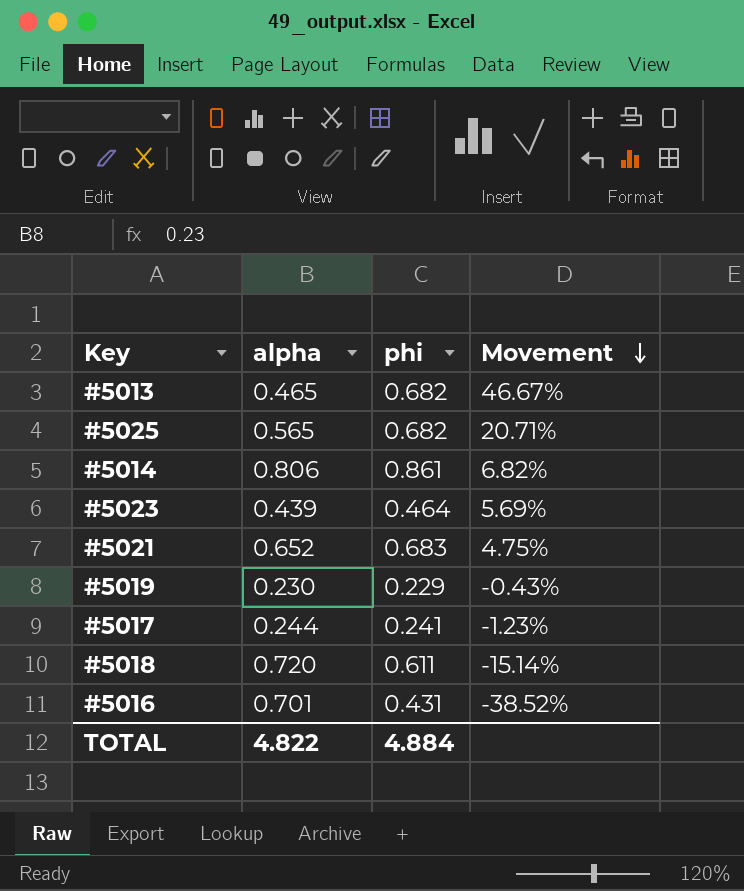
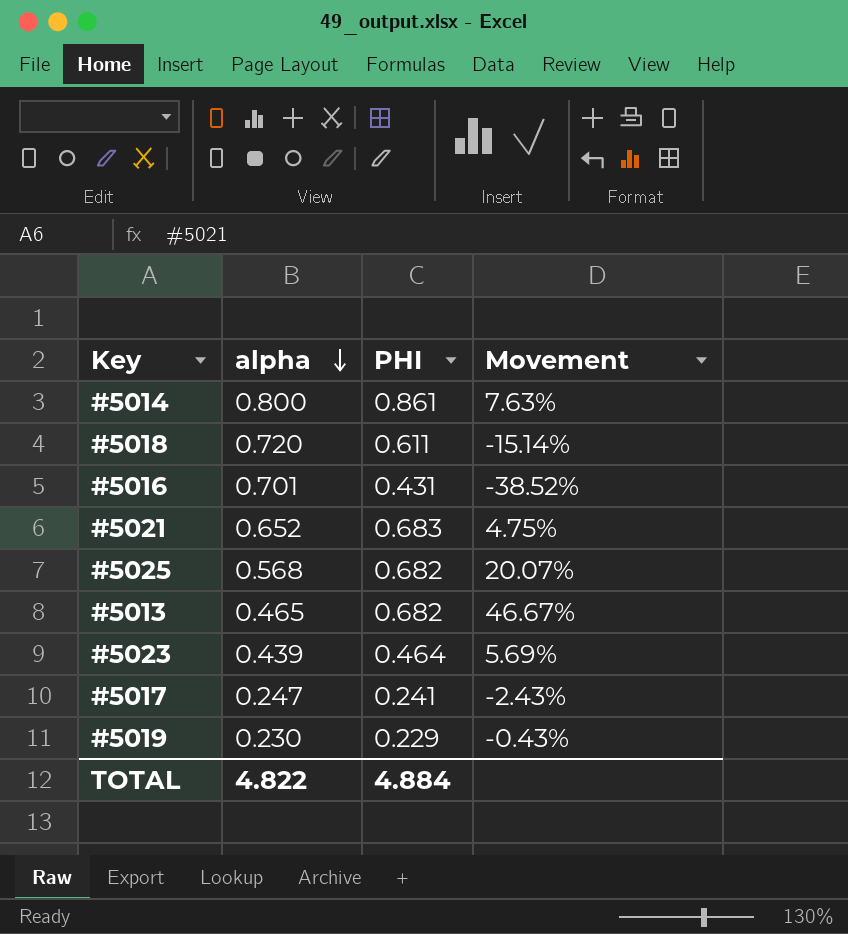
row order: Movement descending -> alpha descending
column name: phi -> PHI
#5014 | alpha: 0.806 -> 0.800
#5014 | Movement: 6.82% -> 7.63%
#5025 | alpha: 0.565 -> 0.568
#5025 | Movement: 20.71% -> 20.07%
#5017 | alpha: 0.244 -> 0.247
#5017 | Movement: -1.23% -> -2.43%

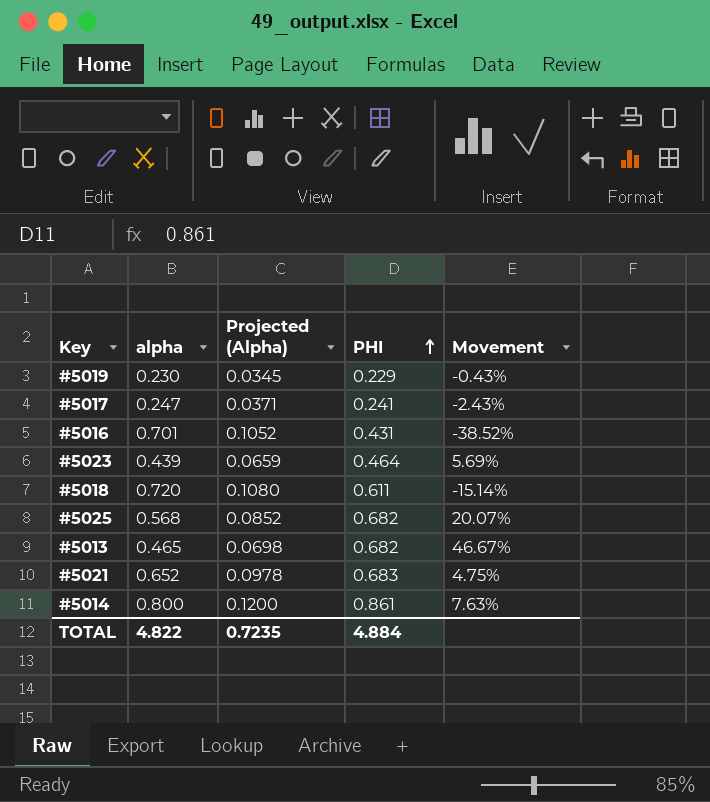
row order: alpha descending -> PHI ascending
column Projected (Alpha) | formula: none -> [alpha] * 0.15

